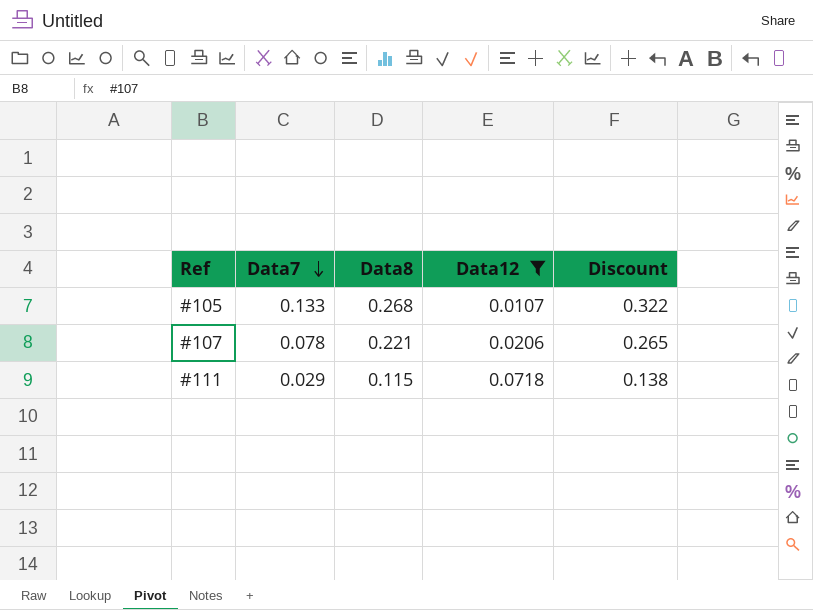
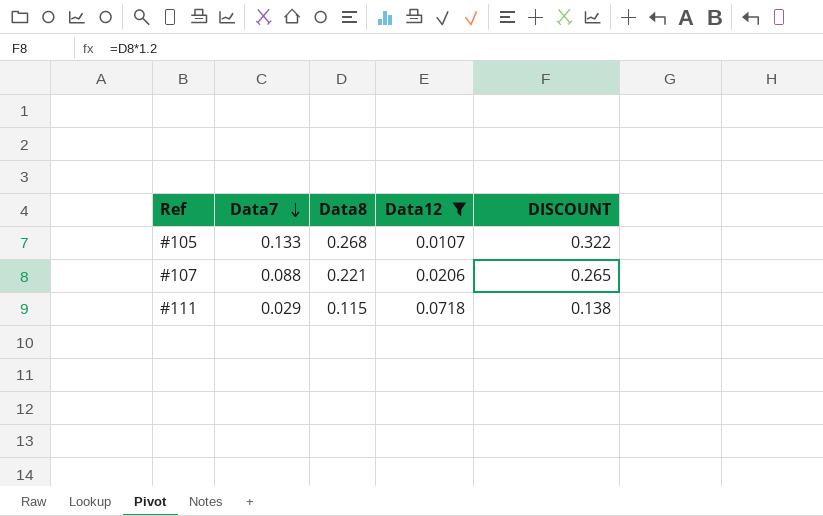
column name: Discount -> DISCOUNT
#107 | Data7: 0.078 -> 0.088

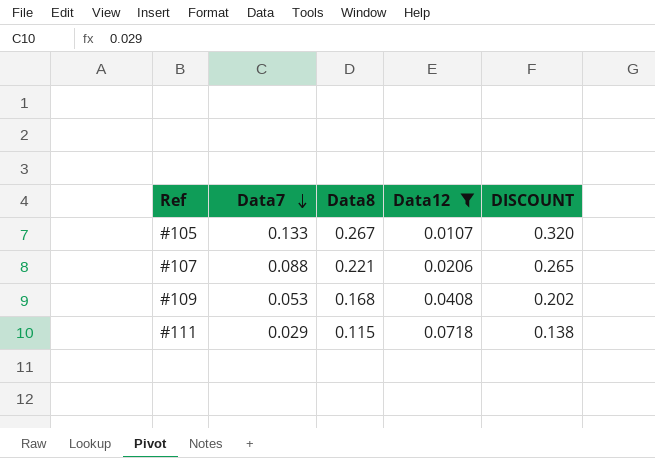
#105 | Data8: 0.268 -> 0.267
#105 | DISCOUNT: 0.322 -> 0.320
row #109: none -> 0.053 | 0.168 | 0.0408 | 0.202

